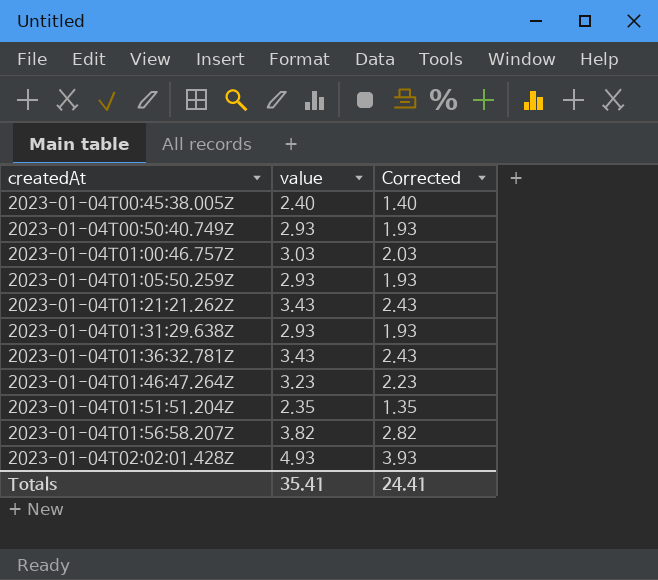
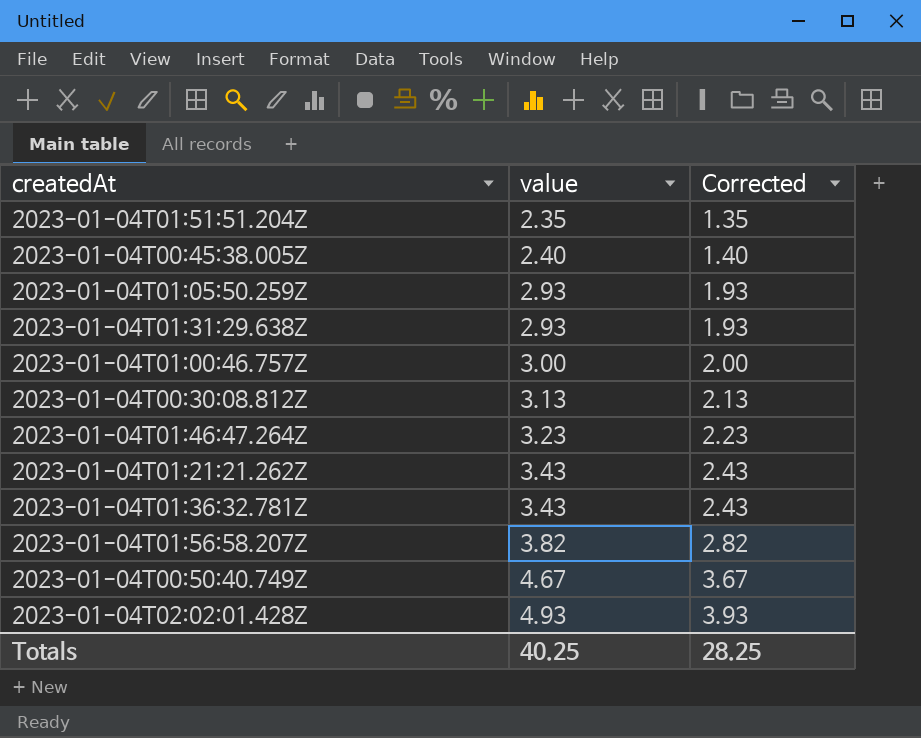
row order: createdAt ascending -> value ascending
2023-01-04T01:00:46.757Z | value: 3.03 -> 3.00
2023-01-04T01:00:46.757Z | Corrected: 2.03 -> 2.00
row 2023-01-04T00:30:08.812Z: none -> 3.13 | 2.13
2023-01-04T00:50:40.749Z | value: 2.93 -> 4.67
2023-01-04T00:50:40.749Z | Corrected: 1.93 -> 3.67
Totals | value: 35.41 -> 40.25
Totals | Corrected: 24.41 -> 28.25

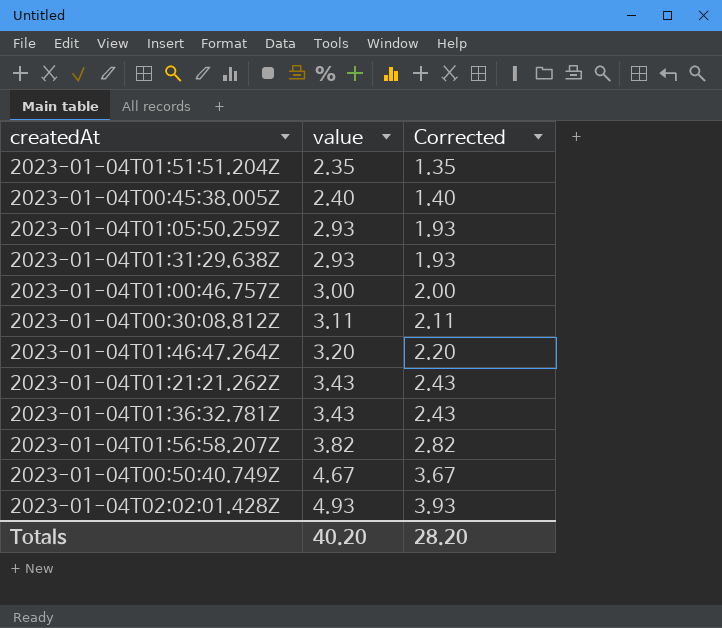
2023-01-04T00:30:08.812Z | value: 3.13 -> 3.11
2023-01-04T00:30:08.812Z | Corrected: 2.13 -> 2.11
2023-01-04T01:46:47.264Z | value: 3.23 -> 3.20
2023-01-04T01:46:47.264Z | Corrected: 2.23 -> 2.20
Totals | value: 40.25 -> 40.20
Totals | Corrected: 28.25 -> 28.20

